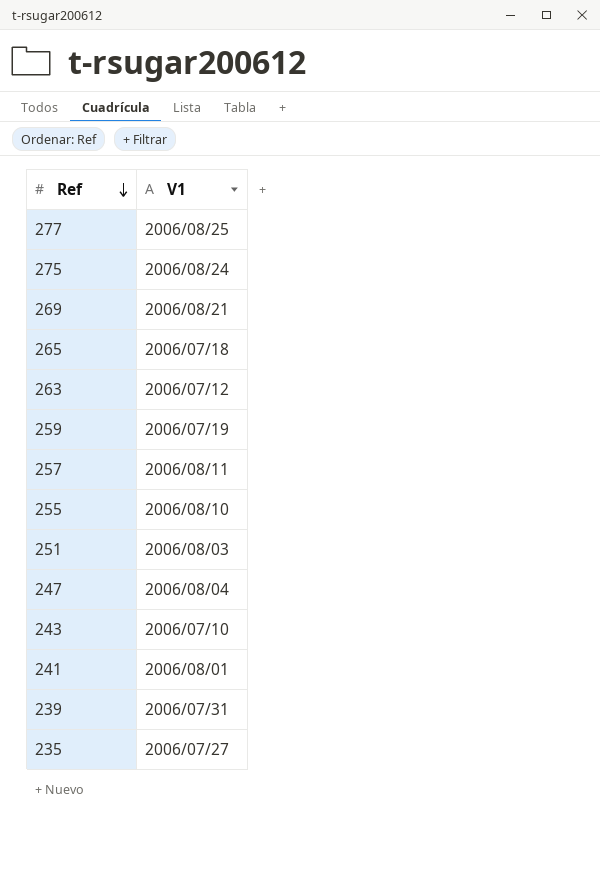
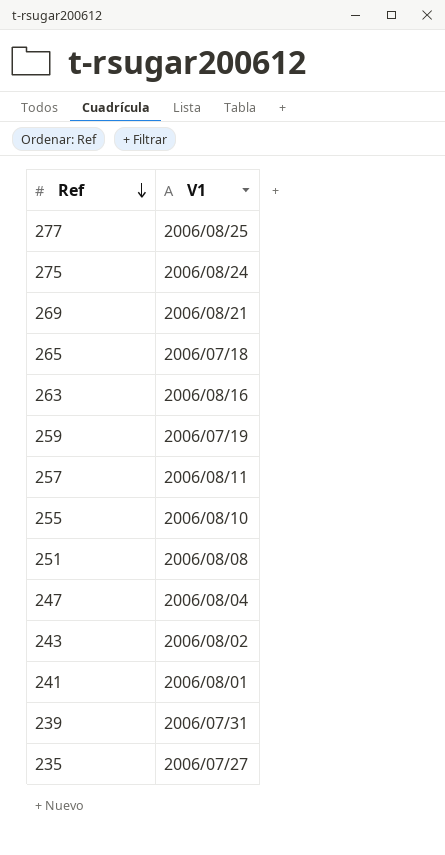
263 | V1: 2006/07/12 -> 2006/08/16
251 | V1: 2006/08/03 -> 2006/08/08
243 | V1: 2006/07/10 -> 2006/08/02

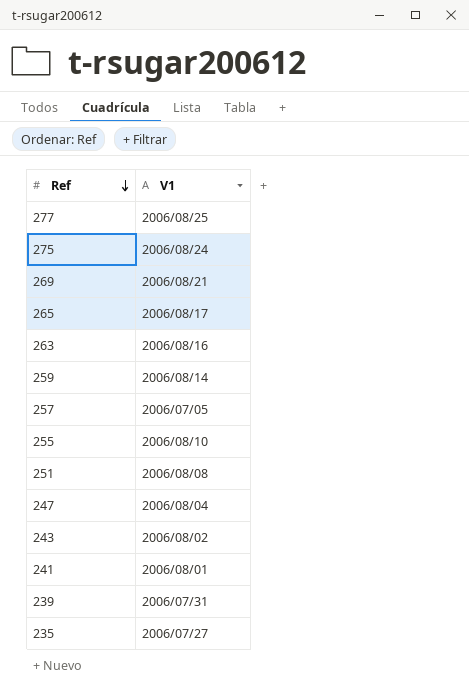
265 | V1: 2006/07/18 -> 2006/08/17
259 | V1: 2006/07/19 -> 2006/08/14
257 | V1: 2006/08/11 -> 2006/07/05

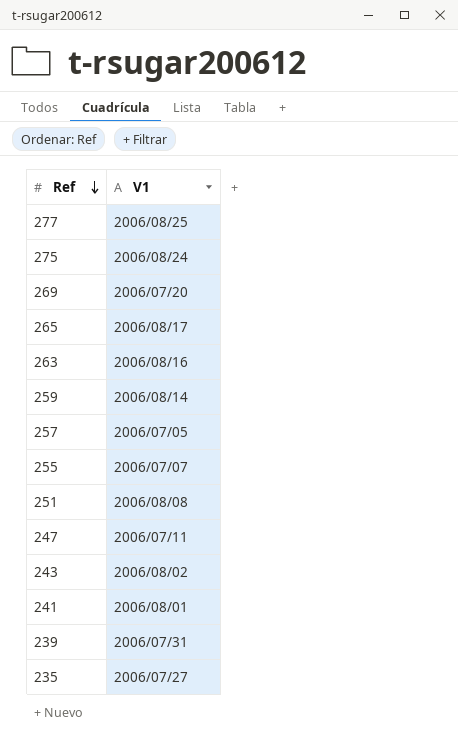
269 | V1: 2006/08/21 -> 2006/07/20
255 | V1: 2006/08/10 -> 2006/07/07
247 | V1: 2006/08/04 -> 2006/07/11

